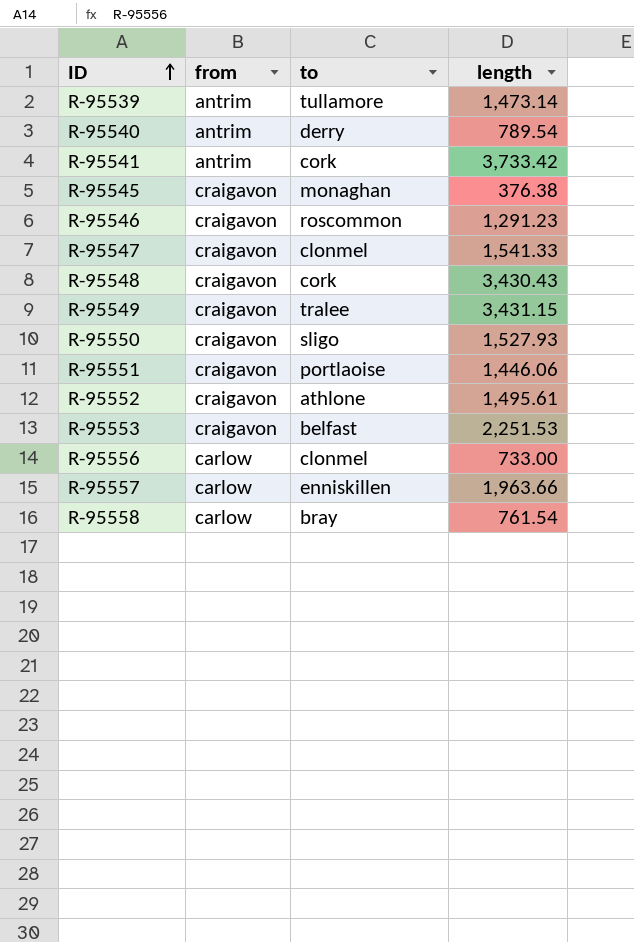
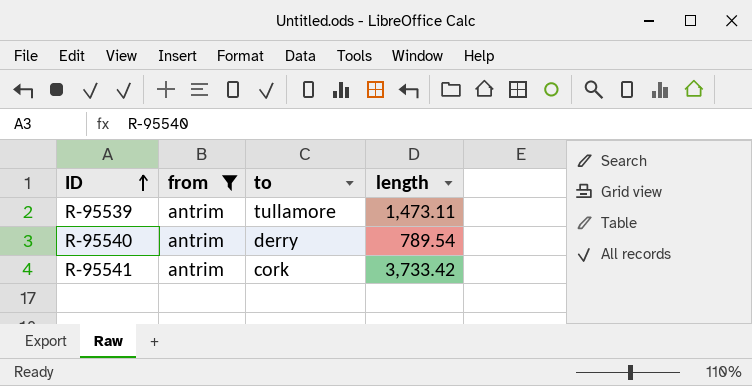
filter: none -> from = antrim
R-95539 | length: 1,473.14 -> 1,473.11

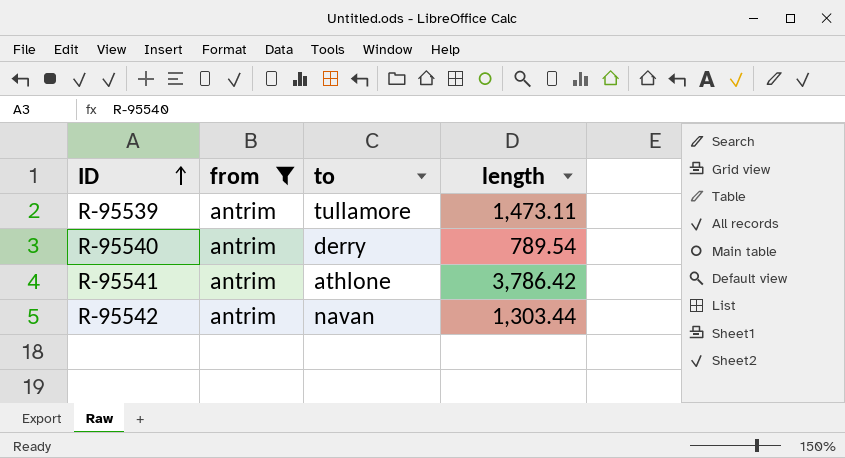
R-95541 | to: cork -> athlone
R-95541 | length: 3,733.42 -> 3,786.42
row R-95542: none -> antrim | navan | 1,303.44

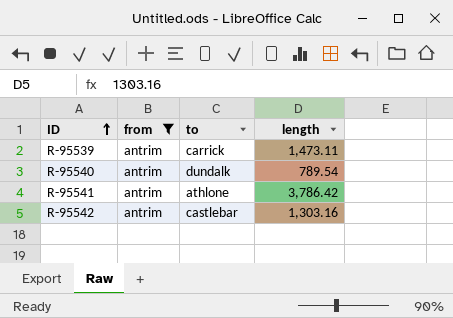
R-95539 | to: tullamore -> carrick
R-95540 | to: derry -> dundalk
R-95542 | to: navan -> castlebar
R-95542 | length: 1,303.44 -> 1,303.16

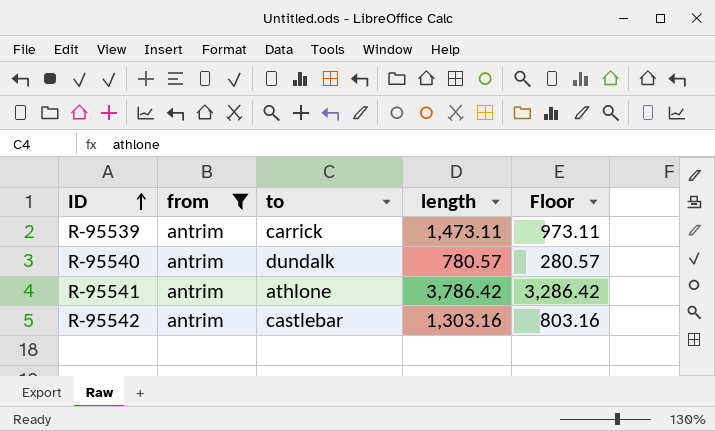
column Floor | formula: none -> [length] - 500
R-95540 | length: 789.54 -> 780.57

